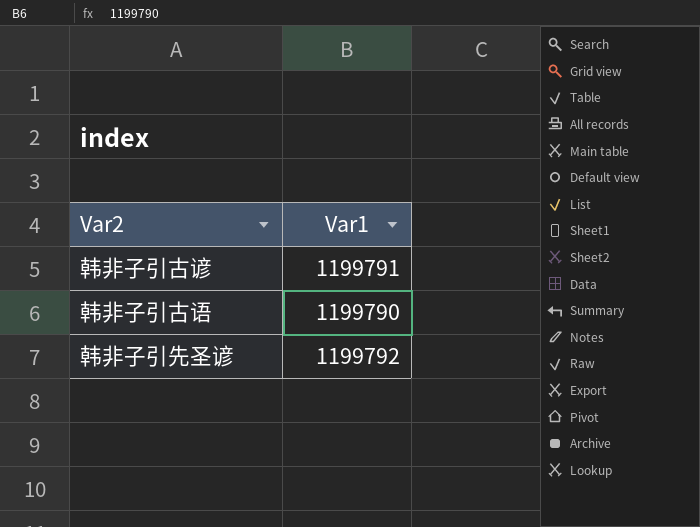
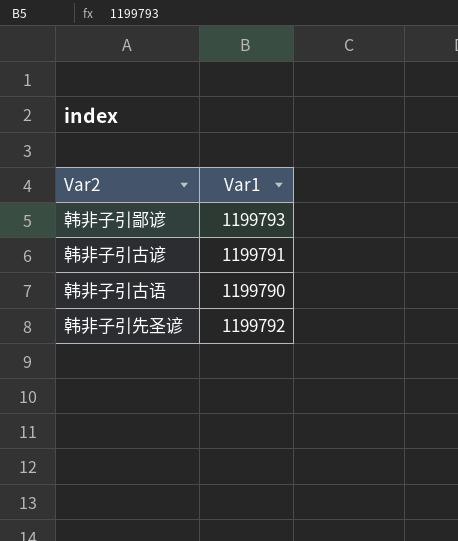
row 韩非子引鄙谚: none -> 1199793

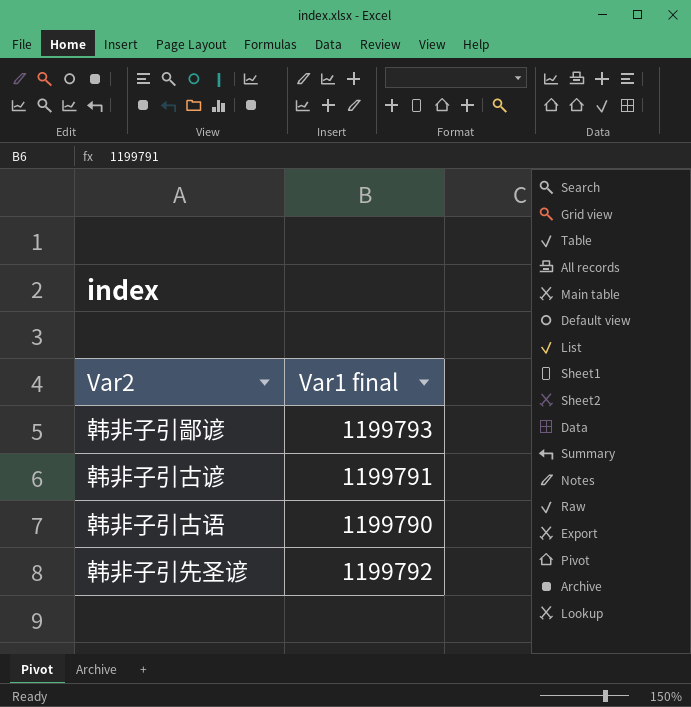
column name: Var1 -> Var1 final

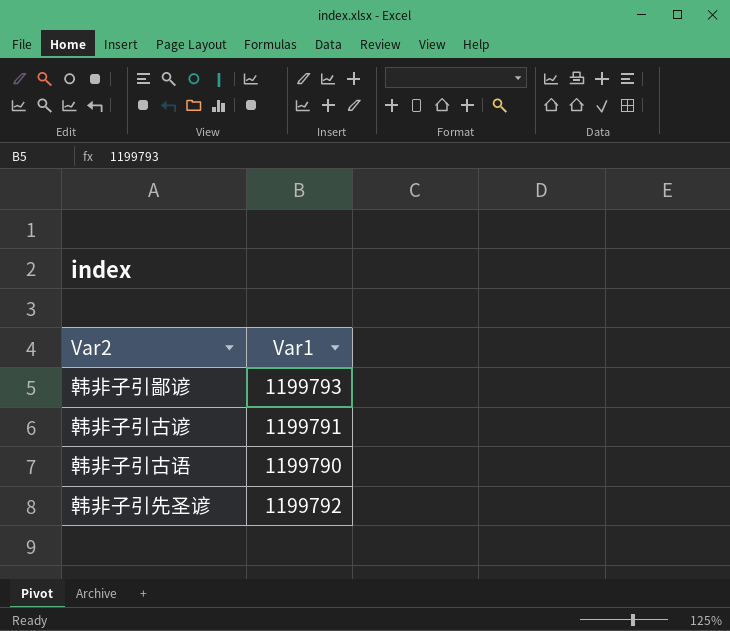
column name: Var1 final -> Var1

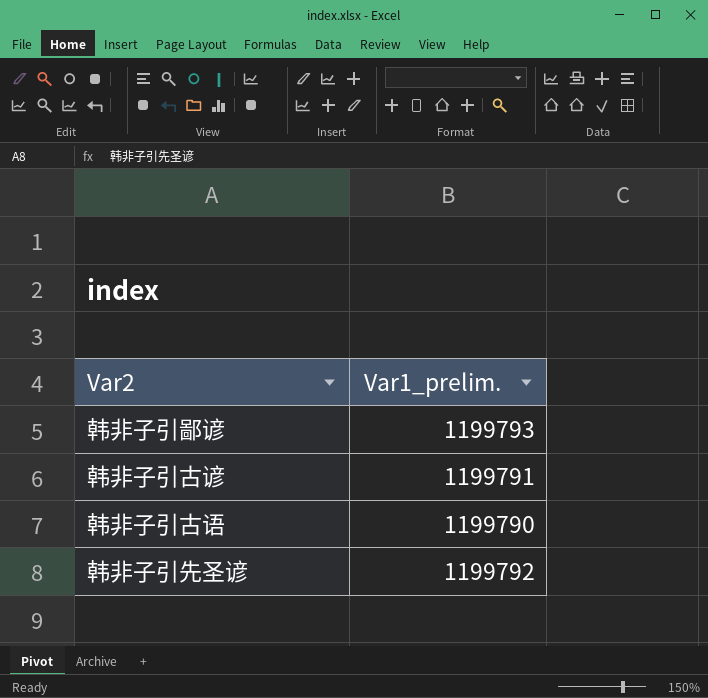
column name: Var1 -> Var1_prelim.

